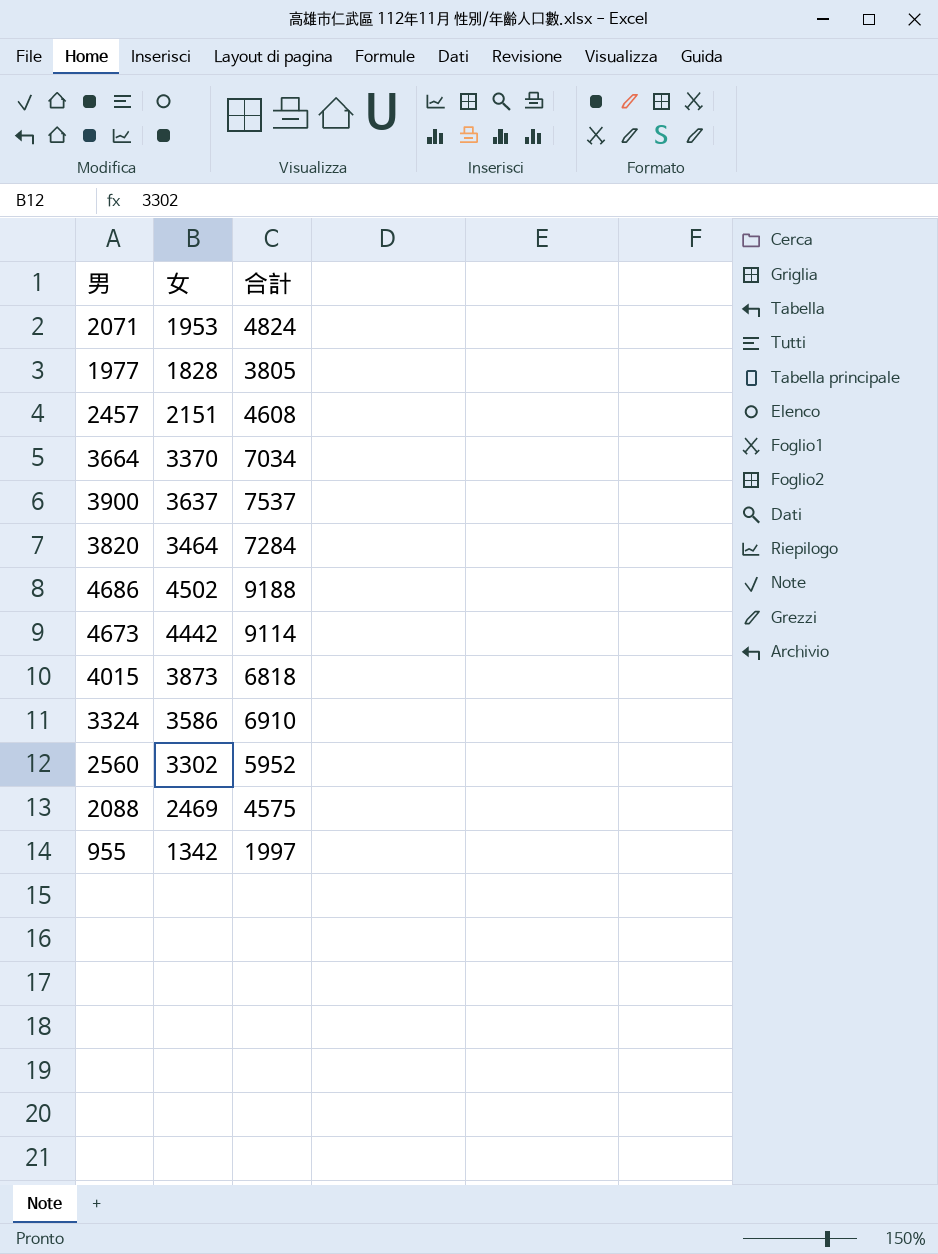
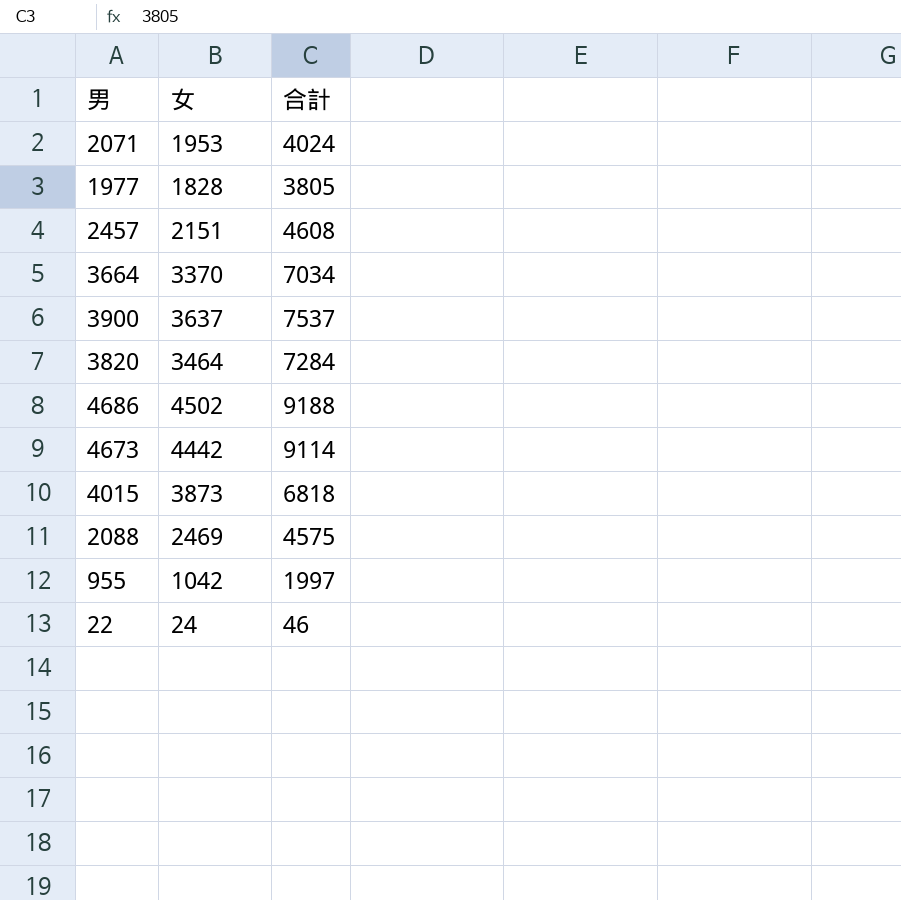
row 3324: 3586 | 6910 -> none
row 2560: 3302 | 5952 -> none
2071 | 合計: 4824 -> 4024
955 | 女: 1342 -> 1042
row 22: none -> 24 | 46

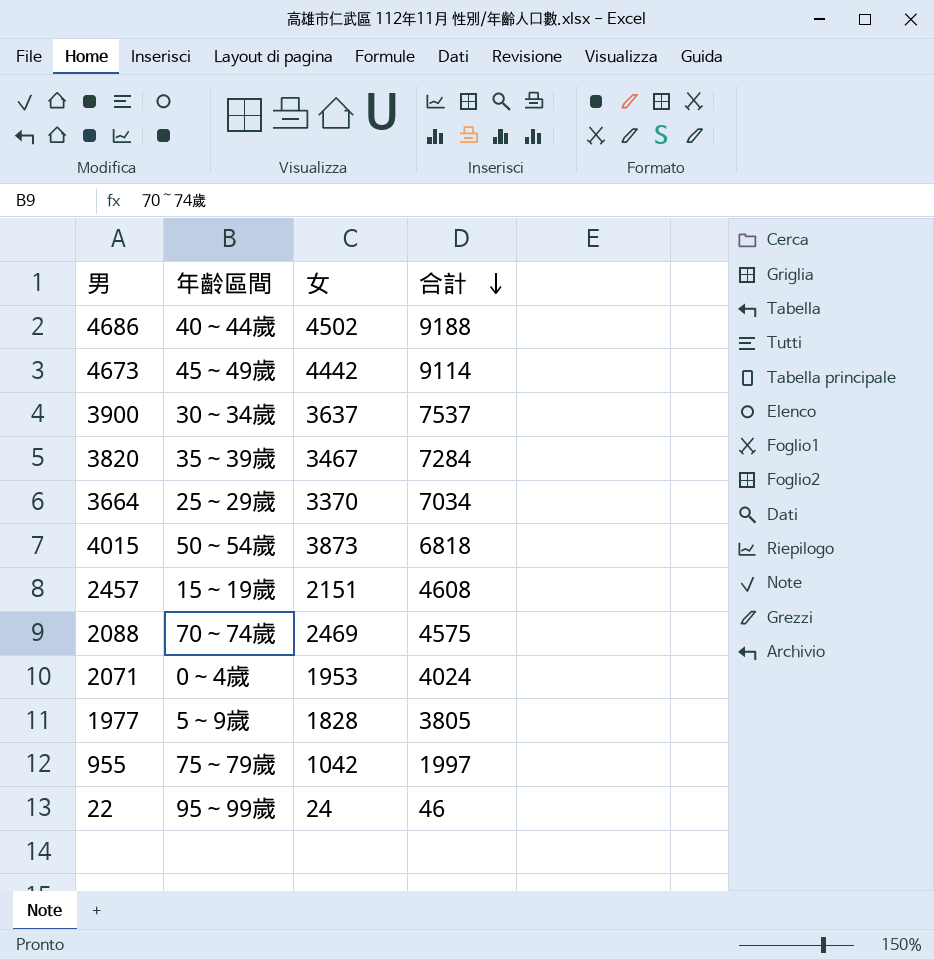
row order: none -> 合計 descending
column 年齡區間 | position: none -> 2
3820 | 女: 3464 -> 3467

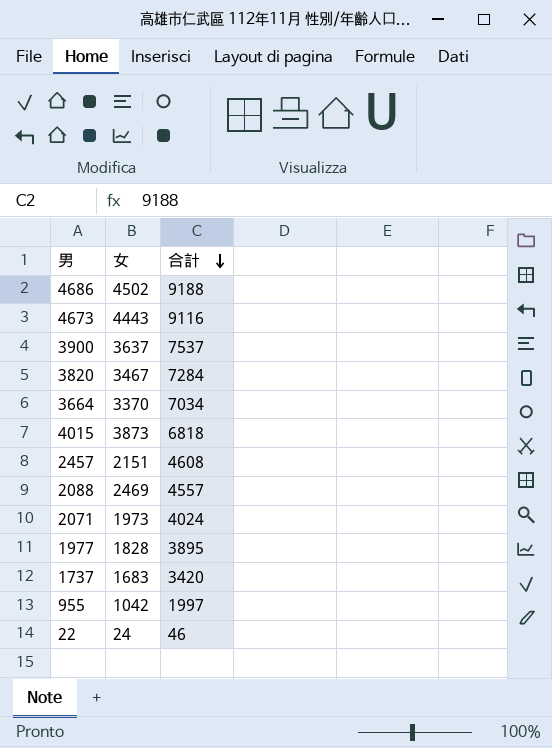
column 年齡區間 | position: 2 -> none
4673 | 女: 4442 -> 4443
4673 | 合計: 9114 -> 9116
2088 | 合計: 4575 -> 4557
2071 | 女: 1953 -> 1973
1977 | 合計: 3805 -> 3895
row 1737: none -> 1683 | 3420

